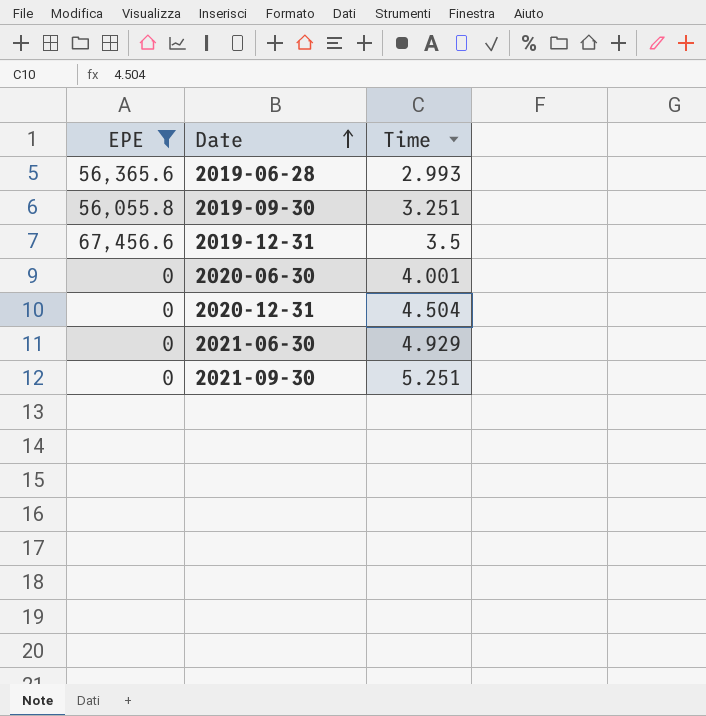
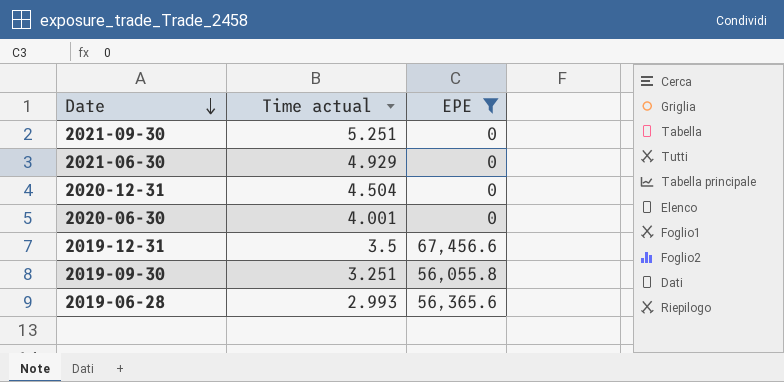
row order: Date ascending -> Date descending
column name: Time -> Time actual
column EPE | position: 1 -> 3

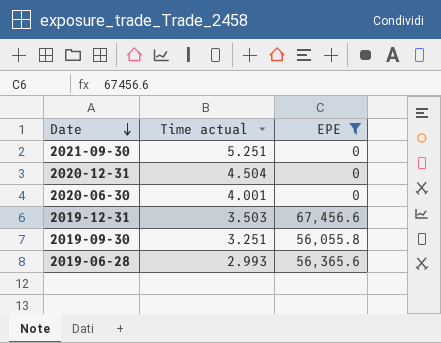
row 2021-06-30: 4.929 | 0 -> none
2019-12-31 | Time actual: 3.5 -> 3.503

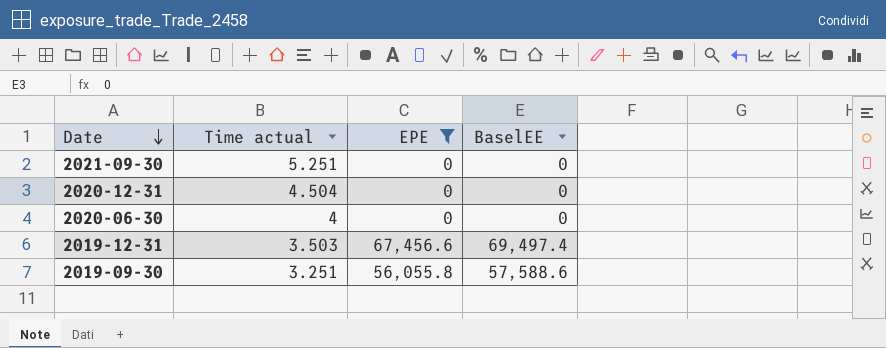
column BaselEE | position: none -> 4
row 2019-06-28: 2.993 | 56,365.6 -> none
2020-06-30 | Time actual: 4.001 -> 4

